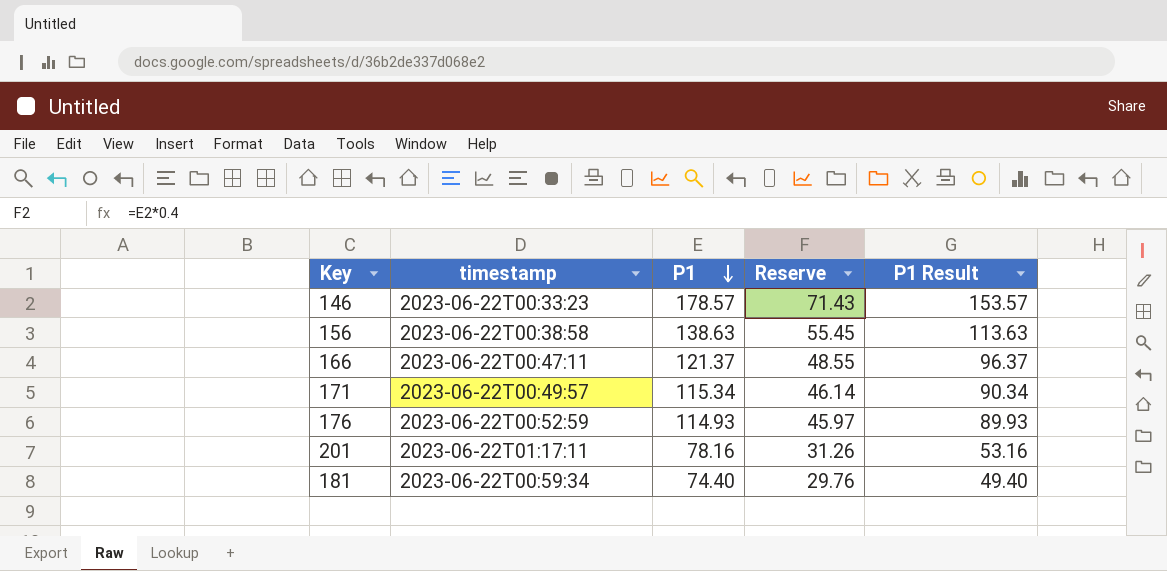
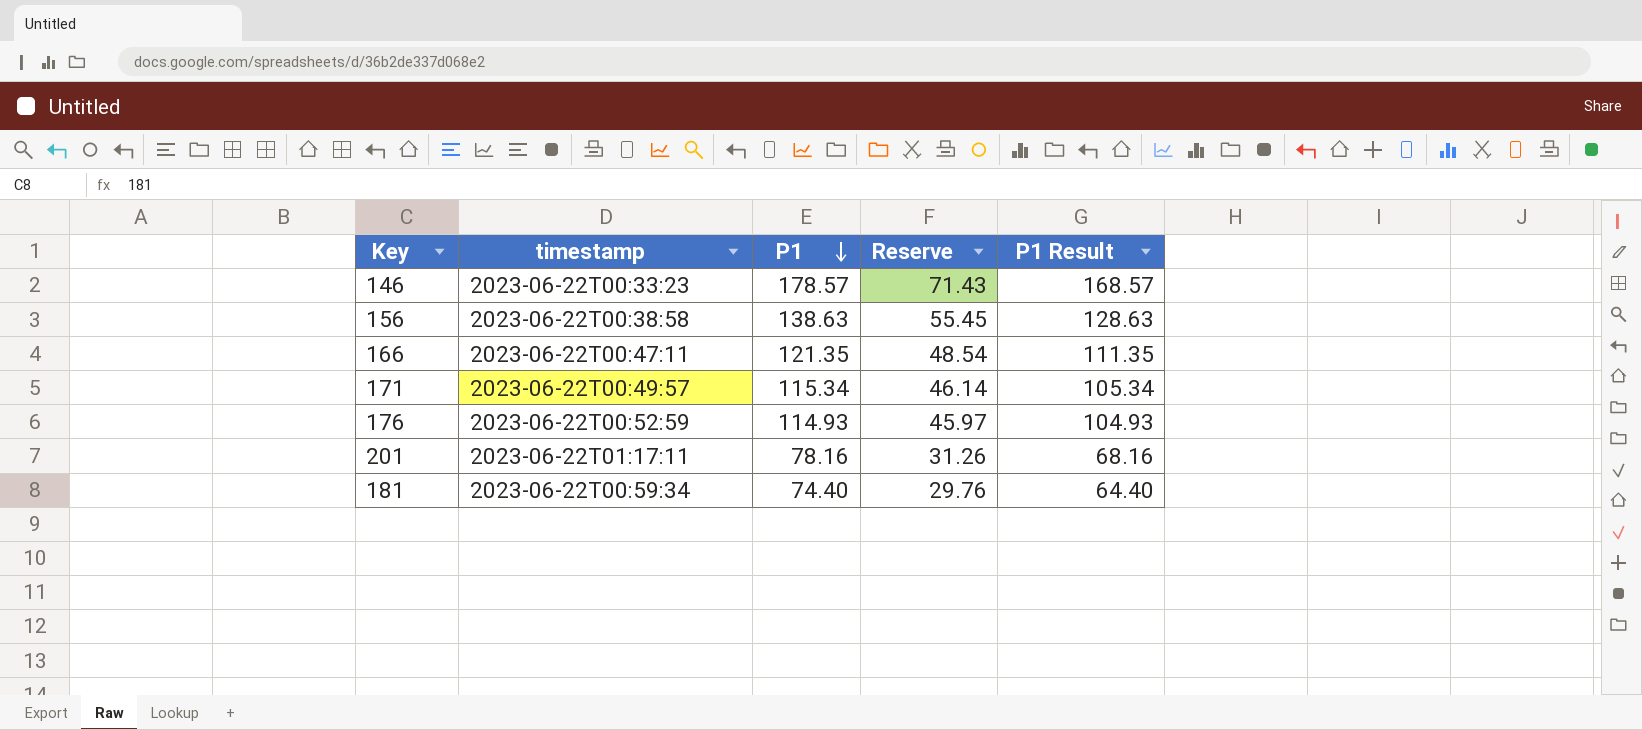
column P1 Result | formula: [P1] - 25 -> [P1] - 10
166 | P1: 121.37 -> 121.35
166 | Reserve: 48.55 -> 48.54

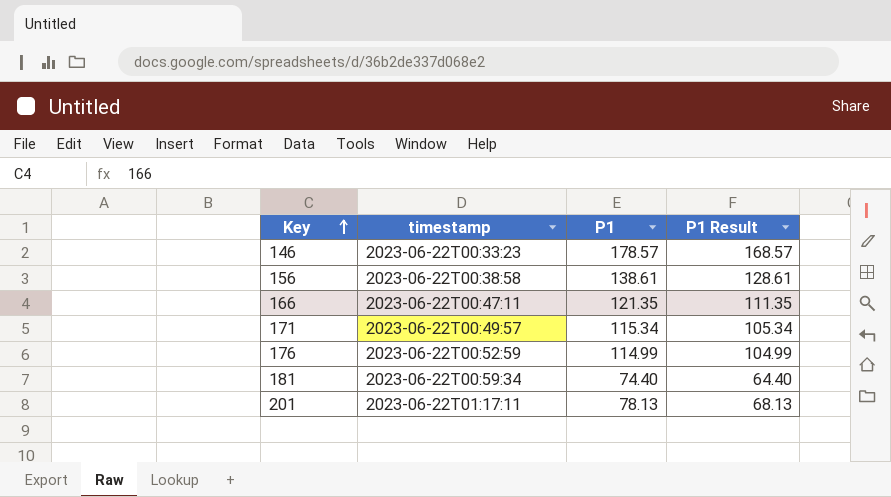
row order: P1 descending -> Key ascending
column Reserve | formula: [P1] * 0.4 -> none
156 | P1: 138.63 -> 138.61
156 | P1 Result: 128.63 -> 128.61
176 | P1: 114.93 -> 114.99
176 | P1 Result: 104.93 -> 104.99
201 | P1: 78.16 -> 78.13
201 | P1 Result: 68.16 -> 68.13

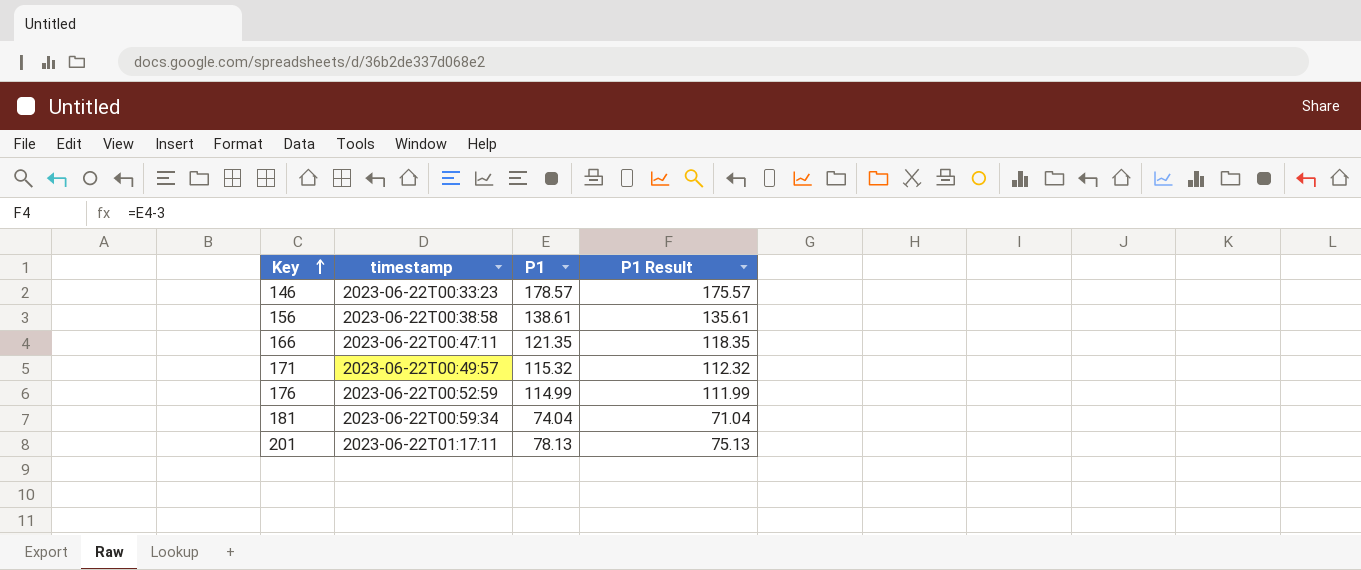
column P1 Result | formula: [P1] - 10 -> [P1] - 3
171 | P1: 115.34 -> 115.32
181 | P1: 74.40 -> 74.04

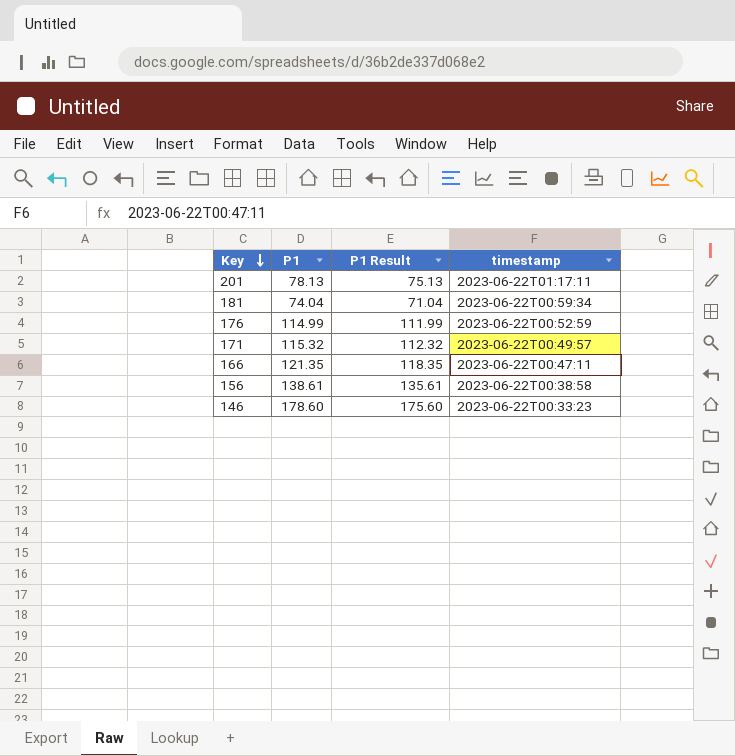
row order: Key ascending -> Key descending
column timestamp | position: 2 -> 4
146 | P1: 178.57 -> 178.60
146 | P1 Result: 175.57 -> 175.60

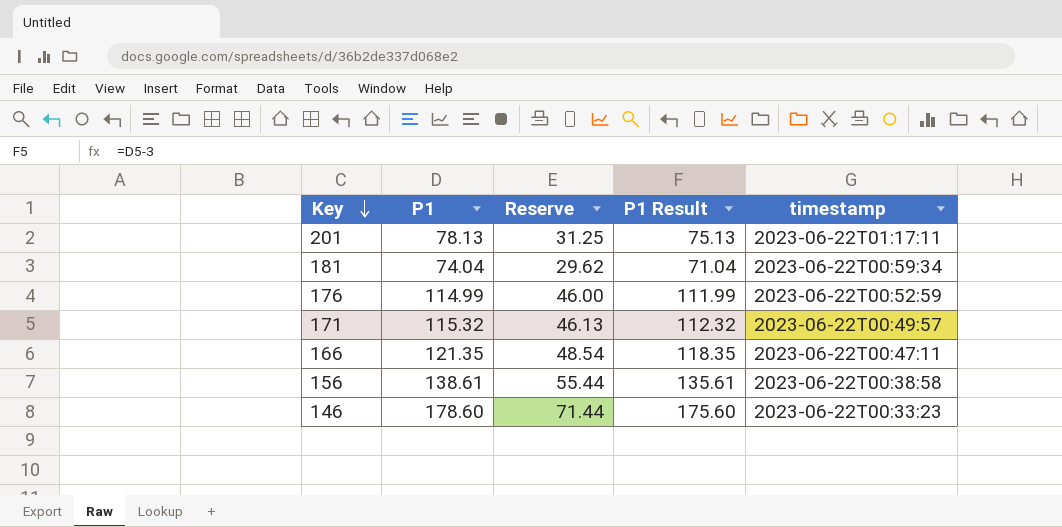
column Reserve | formula: none -> [P1] * 0.4

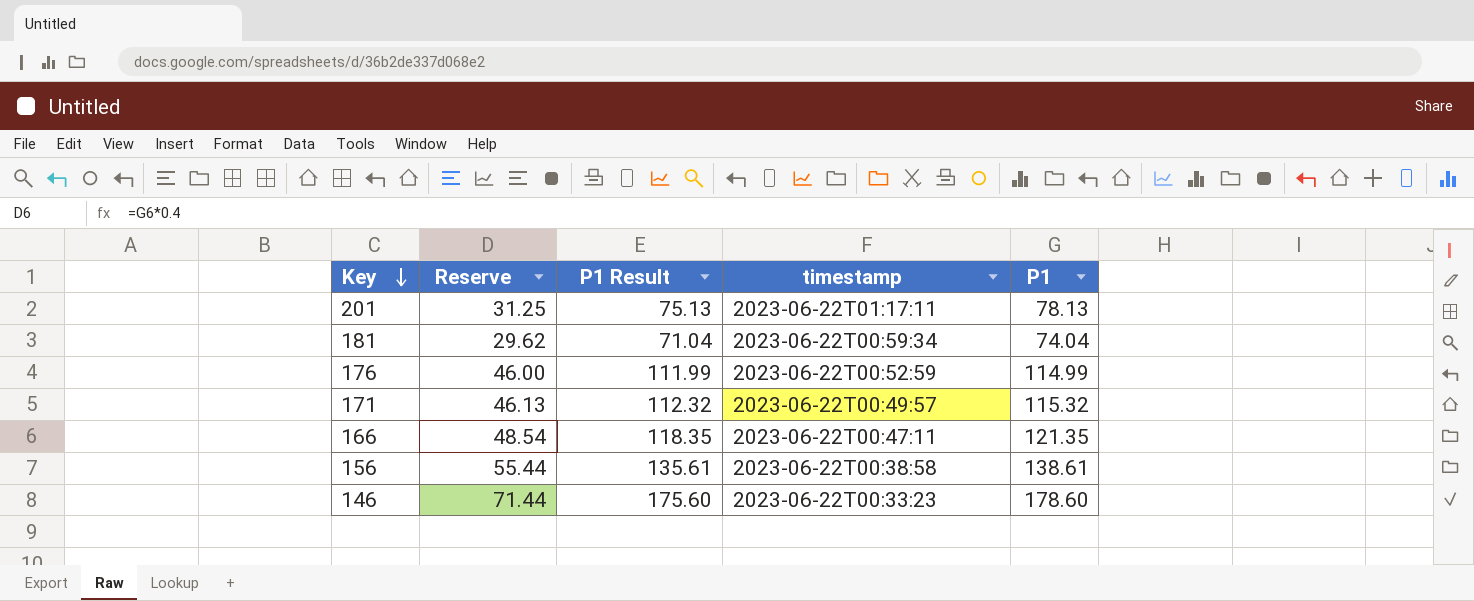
column P1 | position: 2 -> 5

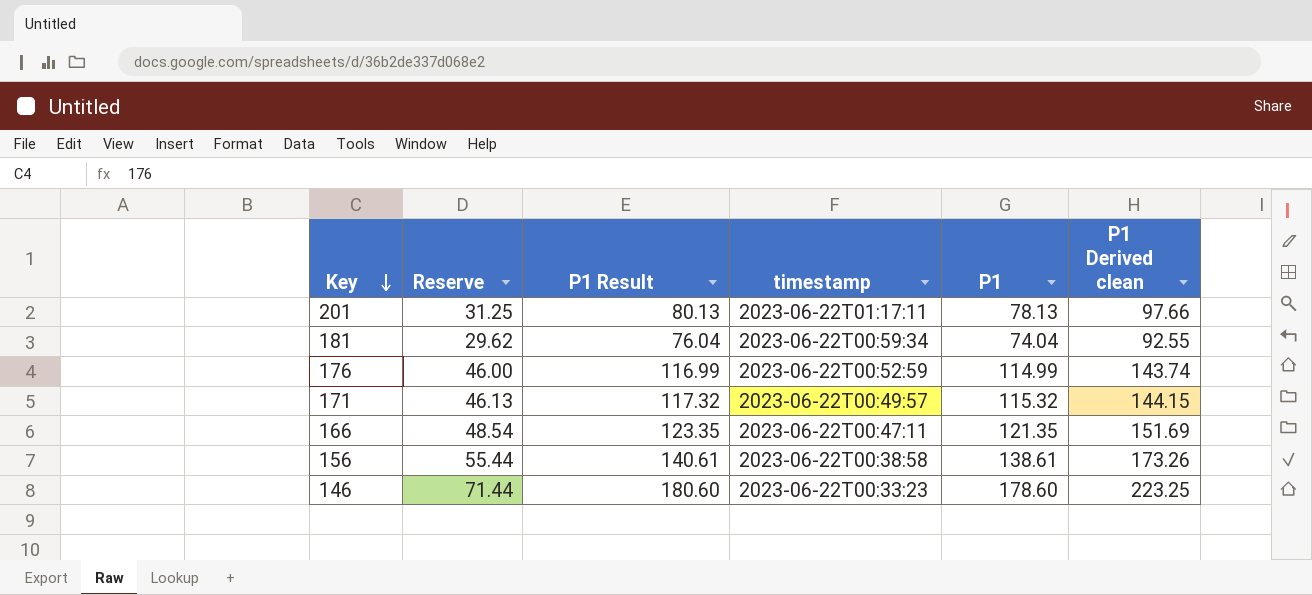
column P1 Result | formula: [P1] - 3 -> [P1] + 2
column P1 Derived clean | formula: none -> [P1] * 1.25

